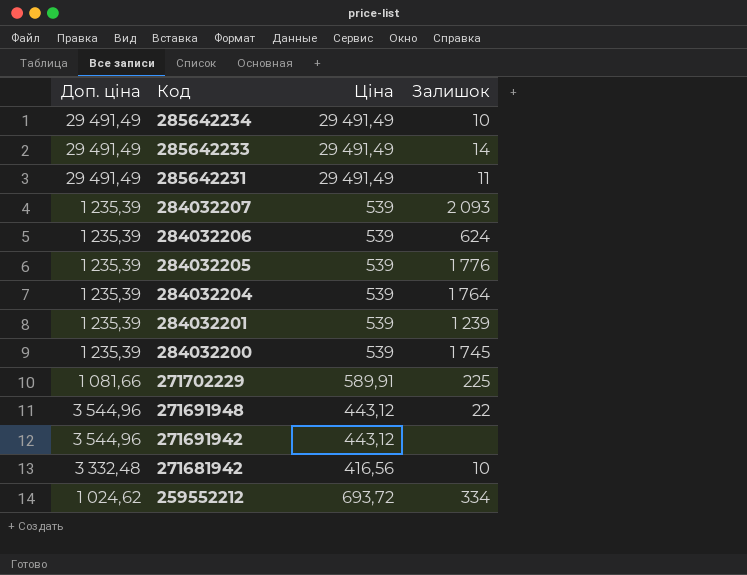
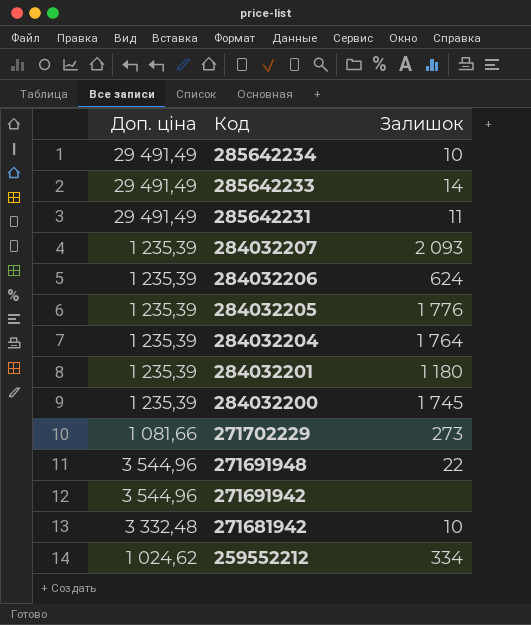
column Ціна | position: 3 -> none
284032201 | Залишок: 1 239 -> 1 180
271702229 | Залишок: 225 -> 273

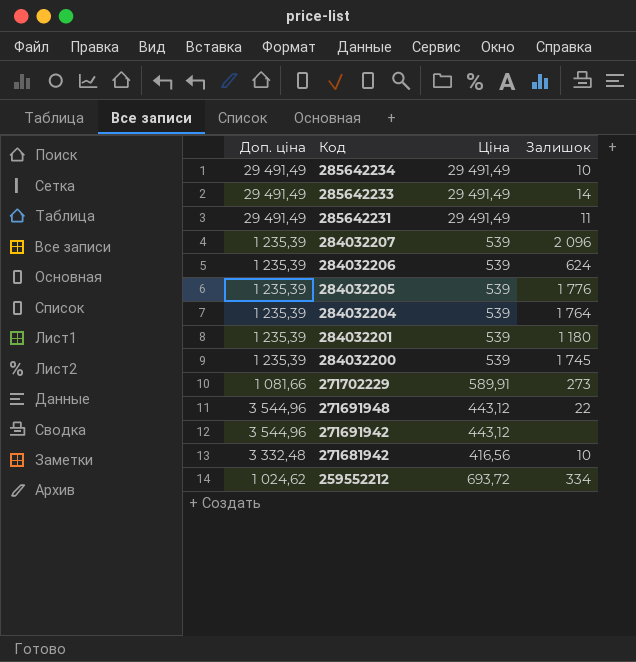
column Ціна | position: none -> 3
284032207 | Залишок: 2 093 -> 2 096

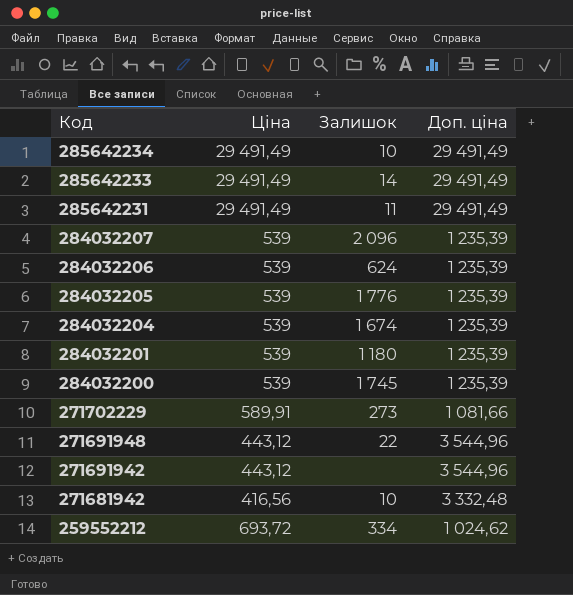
column Доп. ціна | position: 1 -> 4
284032204 | Залишок: 1 764 -> 1 674

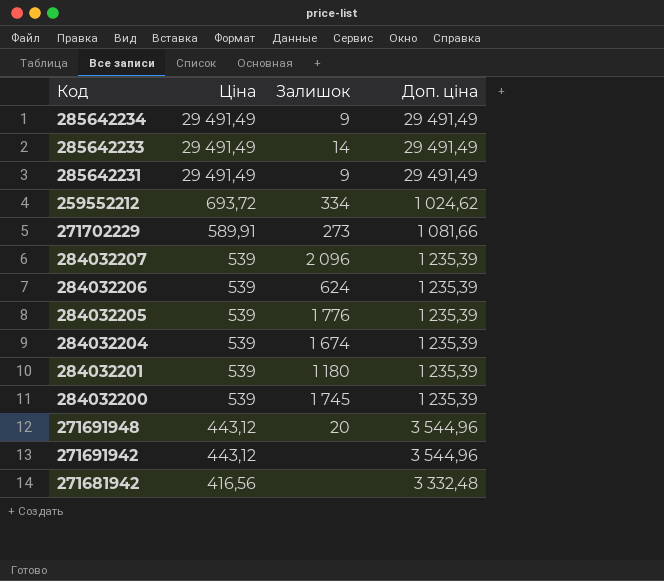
row order: Код descending -> Ціна descending
285642234 | Залишок: 10 -> 9
285642231 | Залишок: 11 -> 9
271691948 | Залишок: 22 -> 20
271681942 | Залишок: 10 -> none

